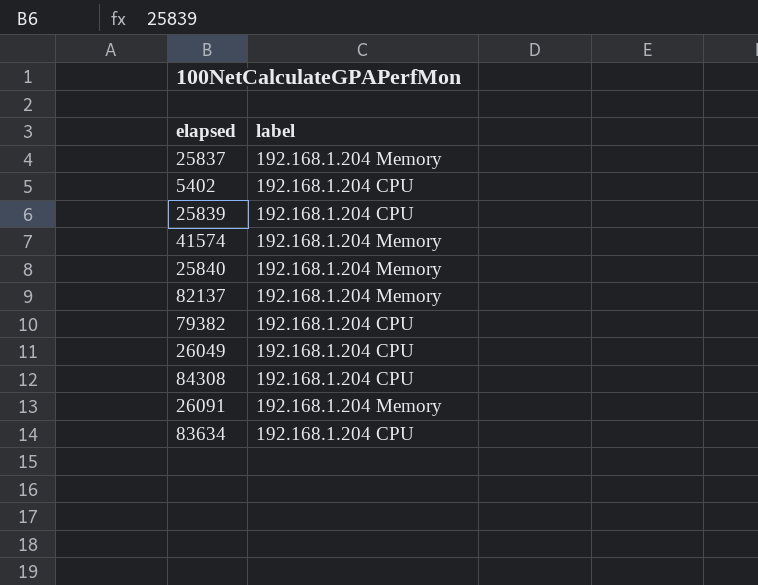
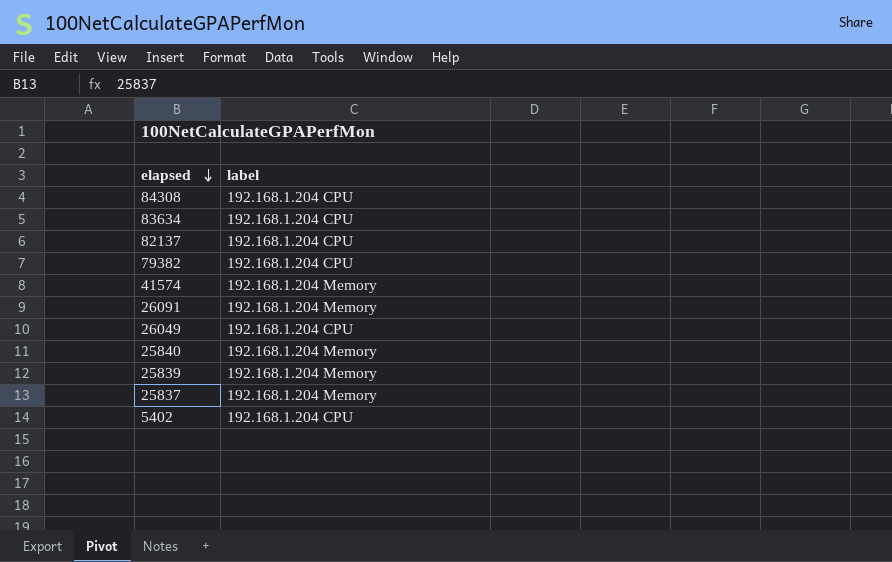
row order: none -> elapsed descending
82137 | label: 192.168.1.204 Memory -> 192.168.1.204 CPU
25839 | label: 192.168.1.204 CPU -> 192.168.1.204 Memory

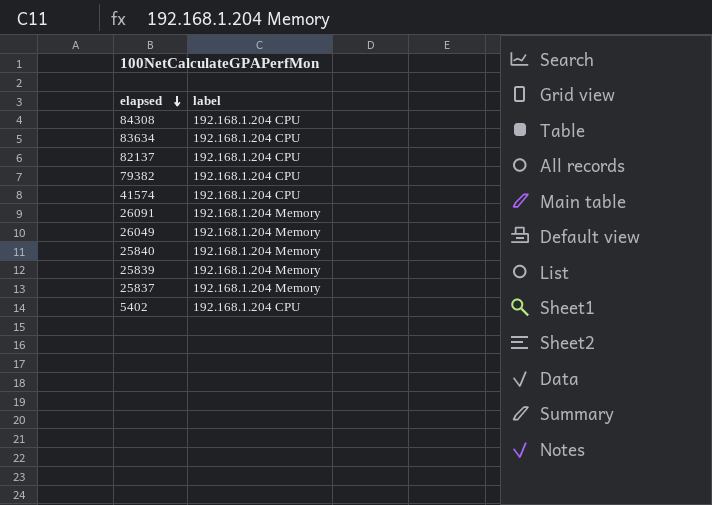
41574 | label: 192.168.1.204 Memory -> 192.168.1.204 CPU
26049 | label: 192.168.1.204 CPU -> 192.168.1.204 Memory

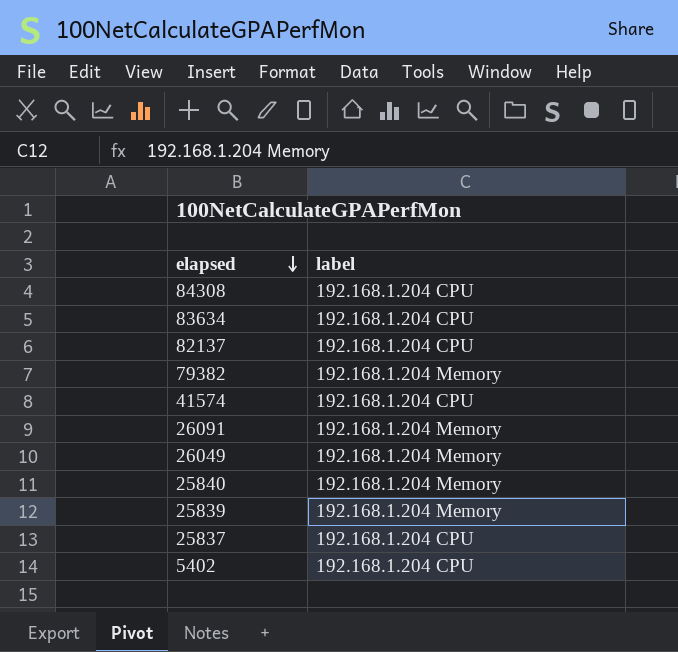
79382 | label: 192.168.1.204 CPU -> 192.168.1.204 Memory
25837 | label: 192.168.1.204 Memory -> 192.168.1.204 CPU

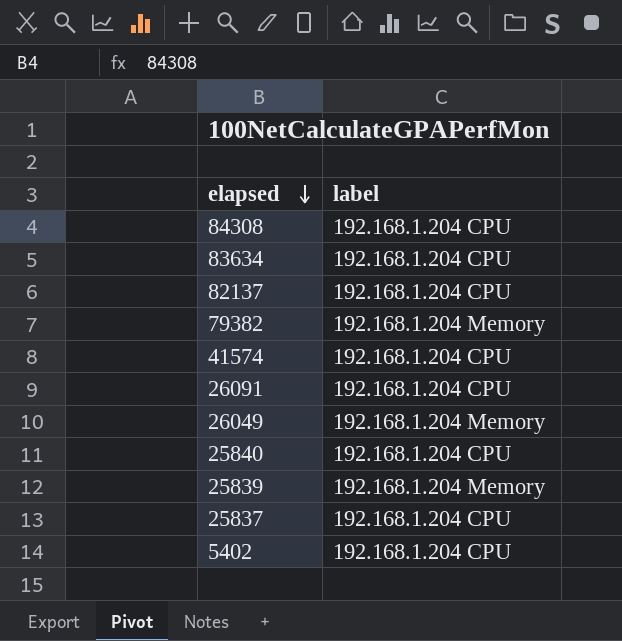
26091 | label: 192.168.1.204 Memory -> 192.168.1.204 CPU
25840 | label: 192.168.1.204 Memory -> 192.168.1.204 CPU

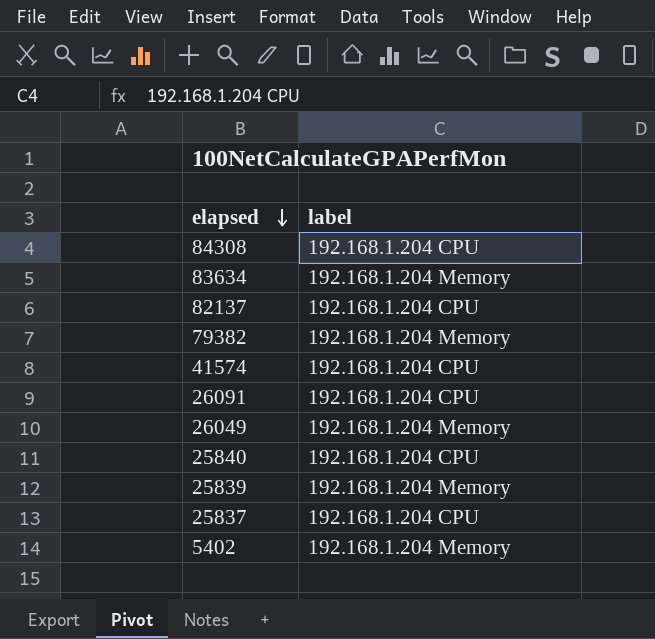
83634 | label: 192.168.1.204 CPU -> 192.168.1.204 Memory
5402 | label: 192.168.1.204 CPU -> 192.168.1.204 Memory

